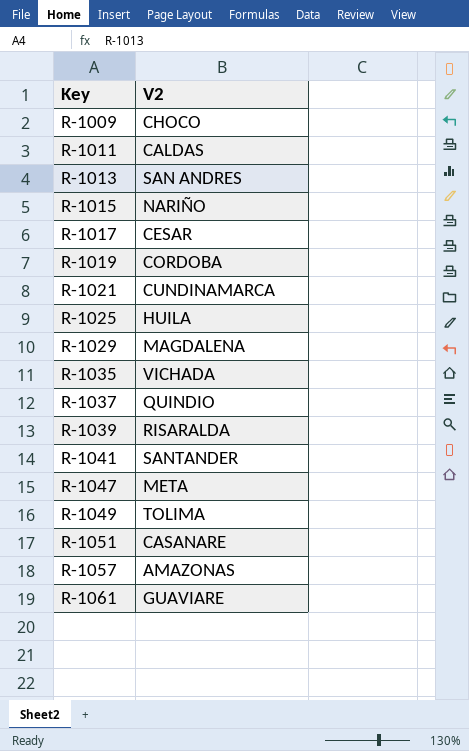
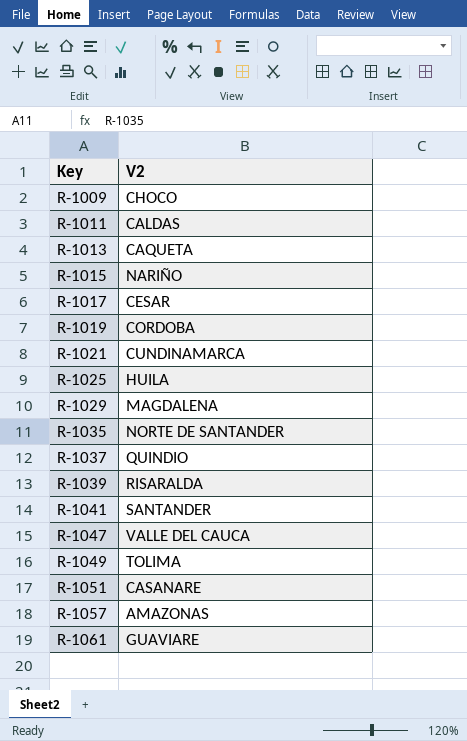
R-1013 | V2: SAN ANDRES -> CAQUETA
R-1035 | V2: VICHADA -> NORTE DE SANTANDER
R-1047 | V2: META -> VALLE DEL CAUCA

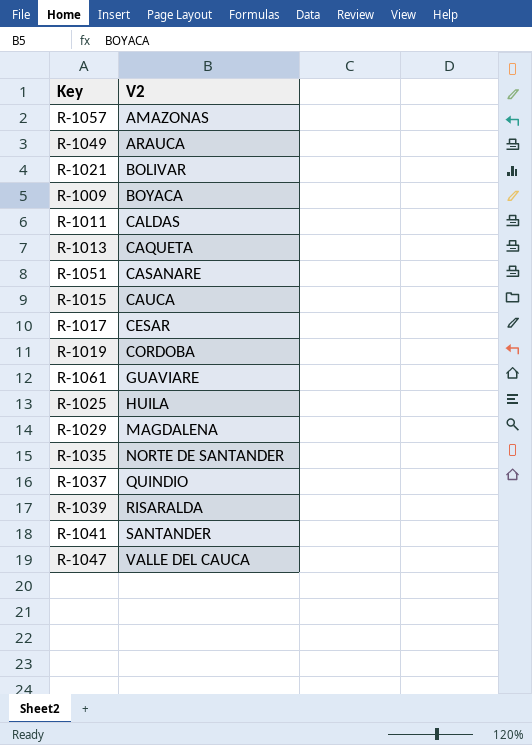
row order: Key ascending -> V2 ascending
R-1049 | V2: TOLIMA -> ARAUCA
R-1021 | V2: CUNDINAMARCA -> BOLIVAR
R-1009 | V2: CHOCO -> BOYACA
R-1015 | V2: NARIÑO -> CAUCA

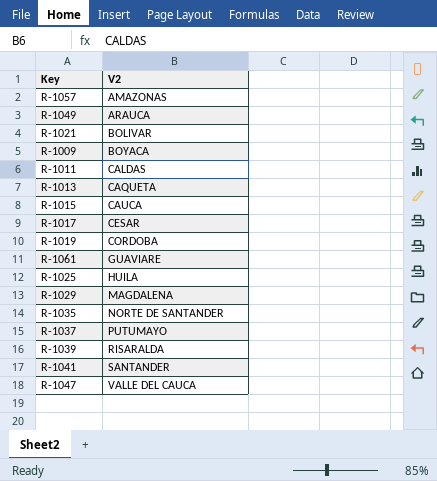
row R-1051: CASANARE -> none
R-1037 | V2: QUINDIO -> PUTUMAYO

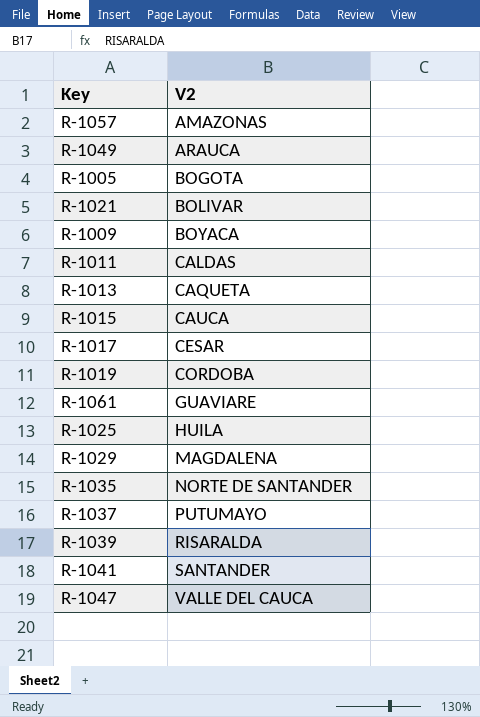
row R-1005: none -> BOGOTA

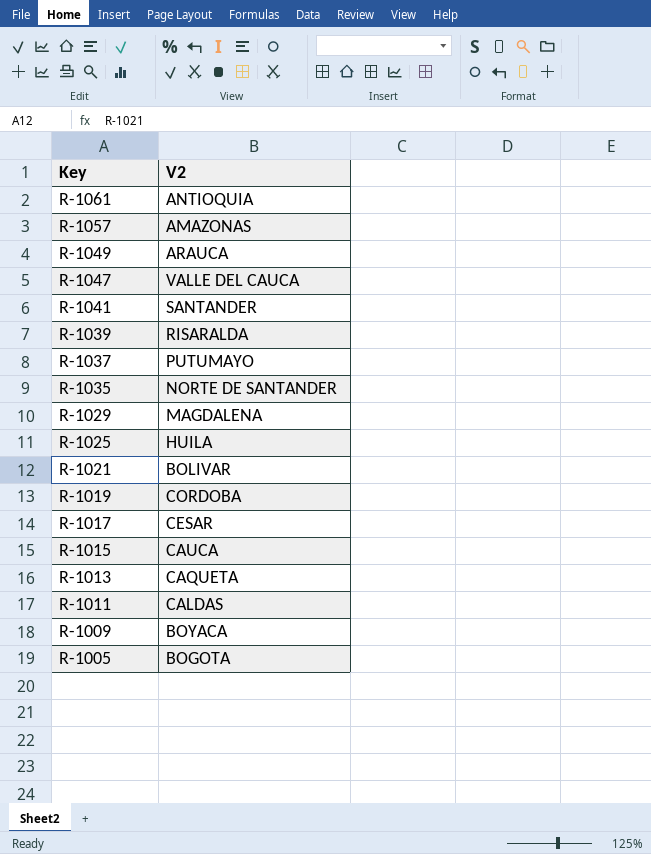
row order: V2 ascending -> Key descending
R-1061 | V2: GUAVIARE -> ANTIOQUIA

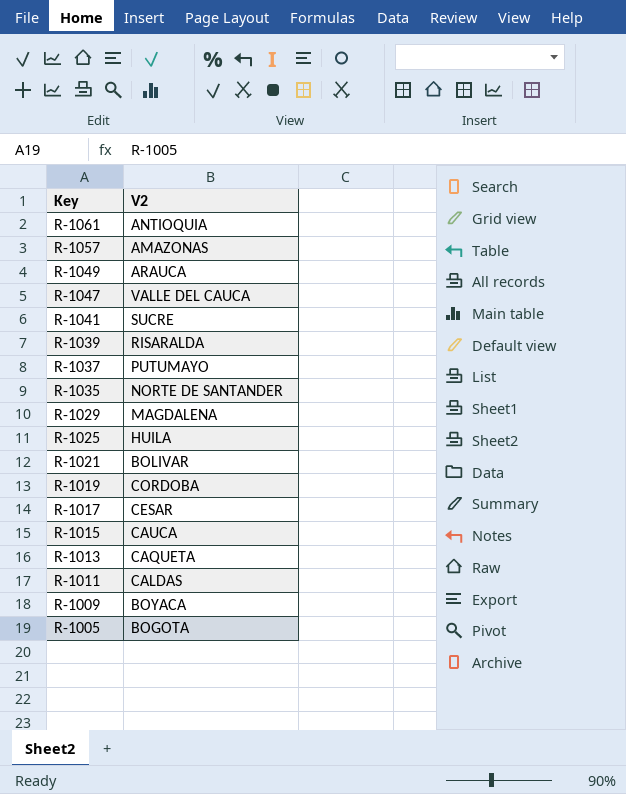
R-1041 | V2: SANTANDER -> SUCRE

